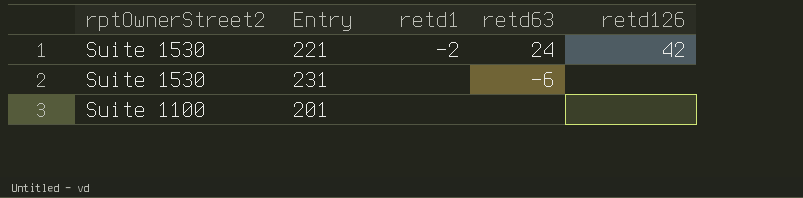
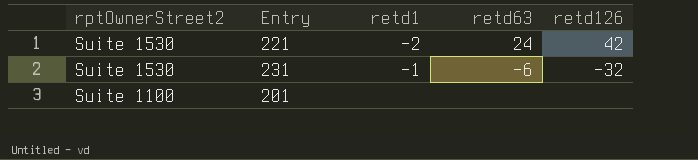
231 | retd1: none -> -1
231 | retd126: none -> -32

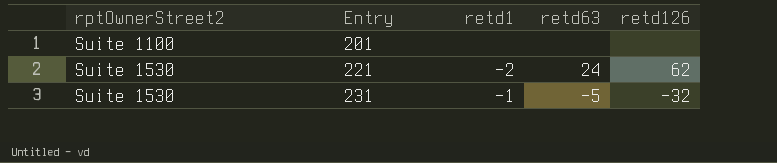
row order: rptOwnerStreet2 descending -> rptOwnerStreet2 ascending
221 | retd126: 42 -> 62
231 | retd63: -6 -> -5

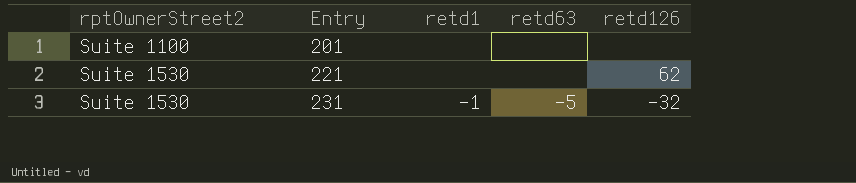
221 | retd1: -2 -> none
221 | retd63: 24 -> none

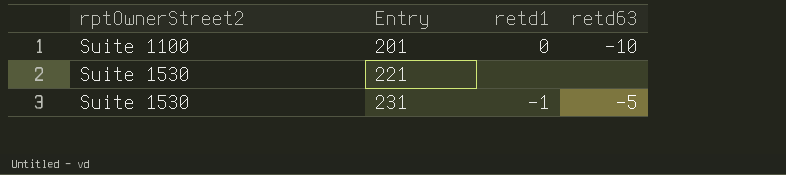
column retd126 | position: 5 -> none
201 | retd1: none -> 0
201 | retd63: none -> -10

